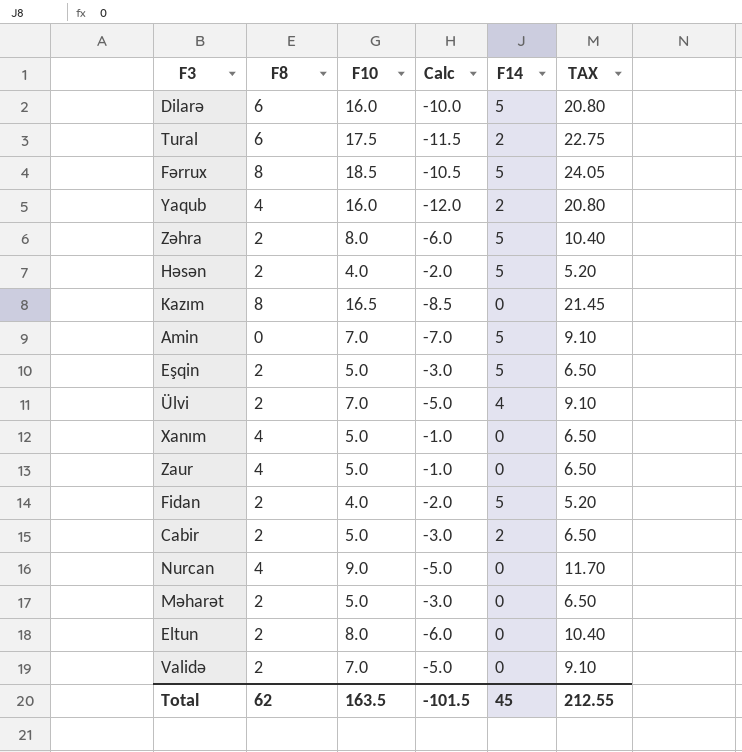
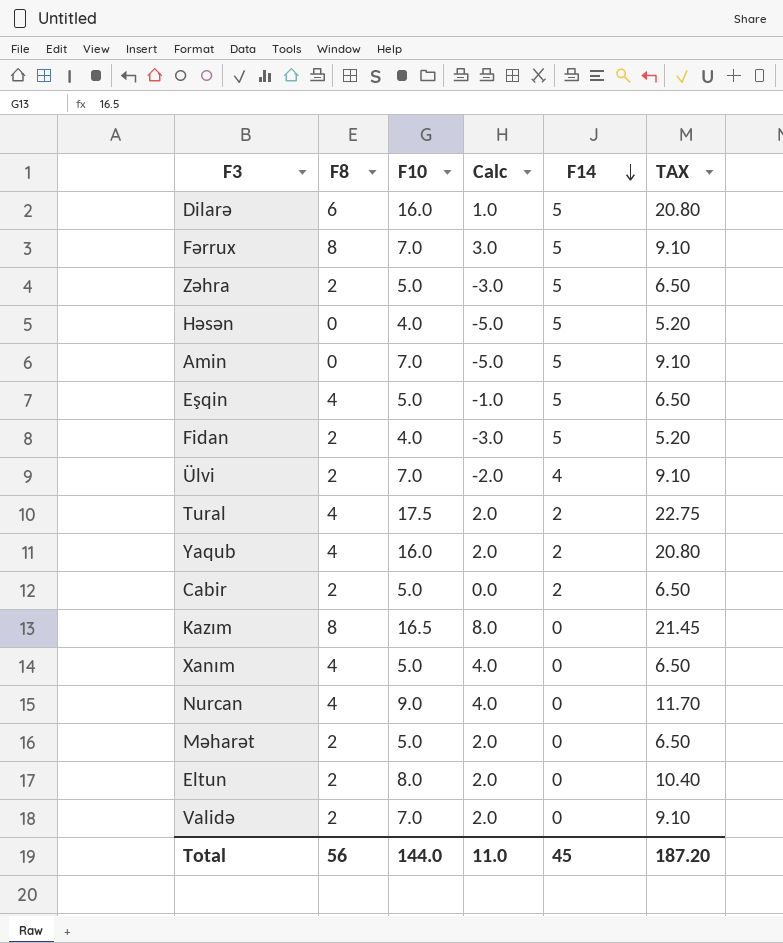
row order: none -> F14 descending
column Calc | formula: [F8] - [F10] -> [F8] - [F14]
row Zaur: 4 | 5.0 | -1.0 | 0 | 6.50 -> none
Fərrux | F10: 18.5 -> 7.0
Fərrux | TAX: 24.05 -> 9.10
Zəhra | F10: 8.0 -> 5.0
Zəhra | TAX: 10.40 -> 6.50
Həsən | F8: 2 -> 0
Eşqin | F8: 2 -> 4
Tural | F8: 6 -> 4
Total | F8: 62 -> 56
Total | F10: 163.5 -> 144.0
Total | Calc: -101.5 -> 11.0
Total | TAX: 212.55 -> 187.20

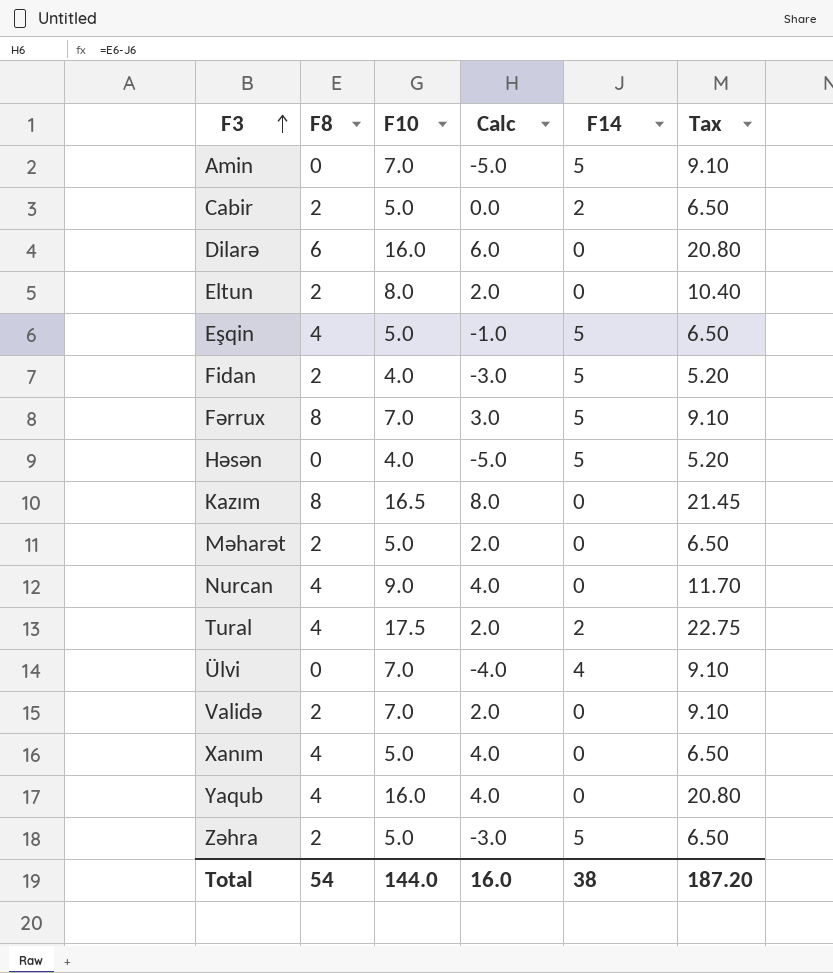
row order: F14 descending -> F3 ascending
column name: TAX -> Tax
Dilarə | Calc: 1.0 -> 6.0
Dilarə | F14: 5 -> 0
Ülvi | F8: 2 -> 0
Ülvi | Calc: -2.0 -> -4.0
Yaqub | Calc: 2.0 -> 4.0
Yaqub | F14: 2 -> 0
Total | F8: 56 -> 54
Total | Calc: 11.0 -> 16.0
Total | F14: 45 -> 38

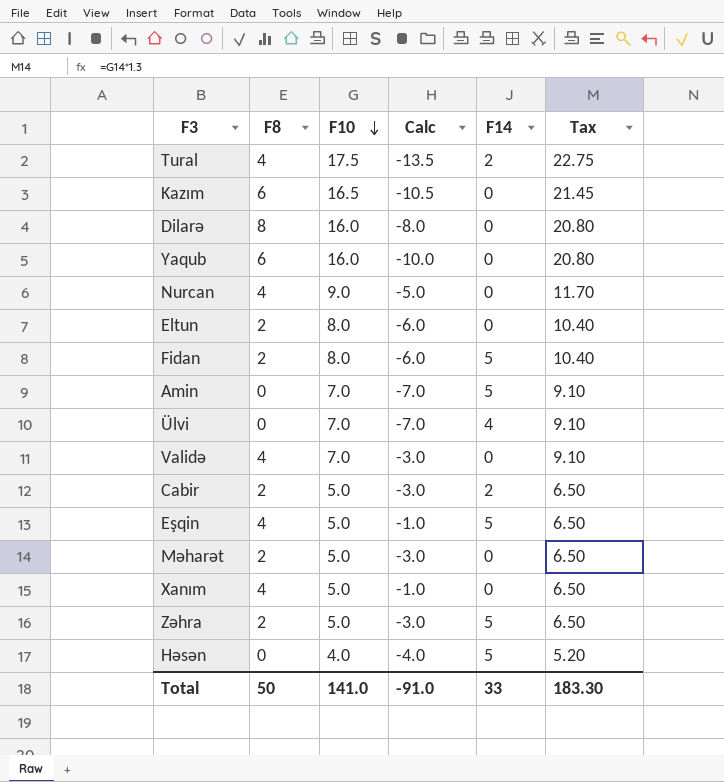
row order: F3 ascending -> F10 descending
column Calc | formula: [F8] - [F14] -> [F8] - [F10]
row Fərrux: 8 | 7.0 | 3.0 | 5 | 9.10 -> none
Kazım | F8: 8 -> 6
Dilarə | F8: 6 -> 8
Yaqub | F8: 4 -> 6
Fidan | F10: 4.0 -> 8.0
Fidan | Tax: 5.20 -> 10.40
Validə | F8: 2 -> 4
Total | F8: 54 -> 50
Total | F10: 144.0 -> 141.0
Total | Calc: 16.0 -> -91.0
Total | F14: 38 -> 33
Total | Tax: 187.20 -> 183.30

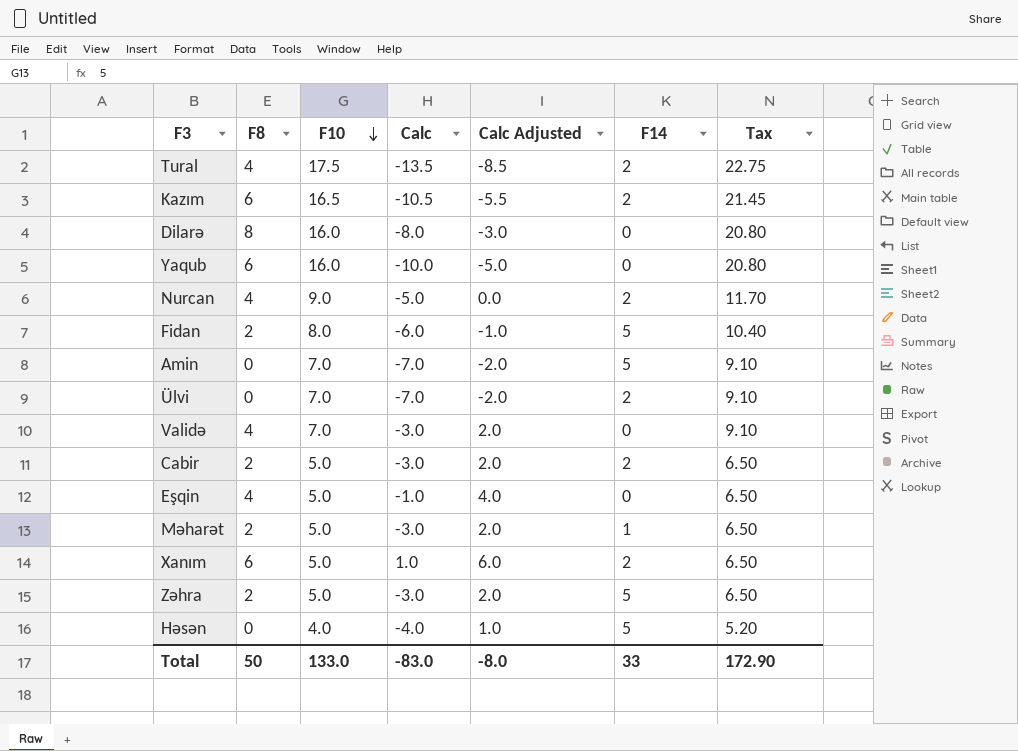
column Calc Adjusted | formula: none -> [Calc] + 5
row Eltun: 2 | 8.0 | -6.0 | 0 | 10.40 -> none
Kazım | F14: 0 -> 2
Nurcan | F14: 0 -> 2
Ülvi | F14: 4 -> 2
Eşqin | F14: 5 -> 0
Məharət | F14: 0 -> 1
Xanım | F8: 4 -> 6
Xanım | Calc: -1.0 -> 1.0
Xanım | F14: 0 -> 2
Total | F10: 141.0 -> 133.0
Total | Calc: -91.0 -> -83.0
Total | Tax: 183.30 -> 172.90

